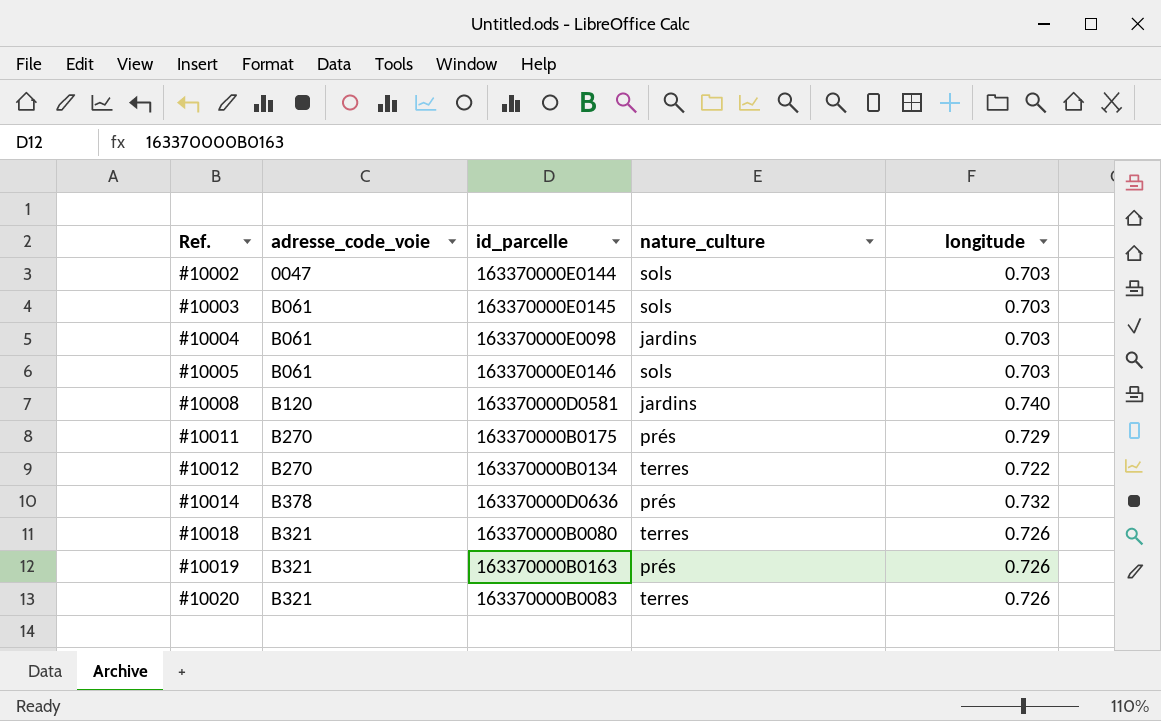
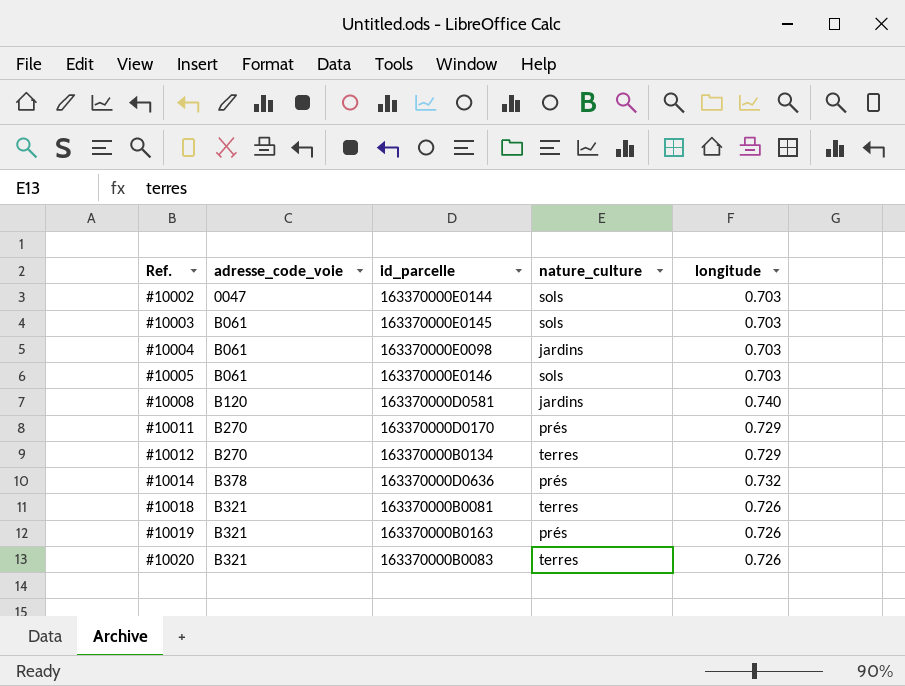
#10011 | id_parcelle: 163370000B0175 -> 163370000D0170
#10012 | longitude: 0.722 -> 0.729
#10018 | id_parcelle: 163370000B0080 -> 163370000B0081

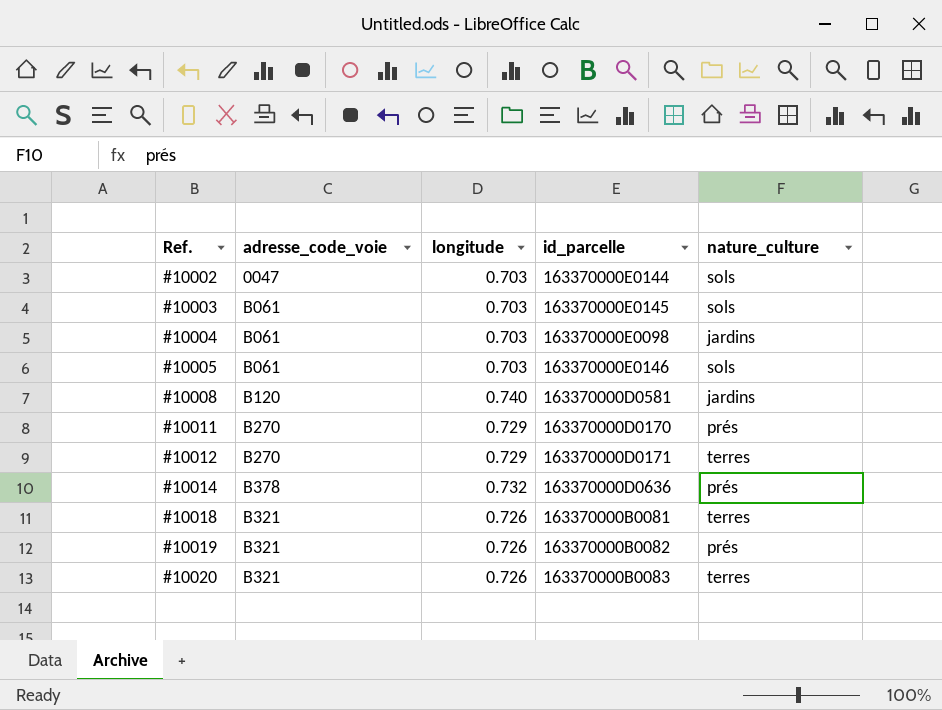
column longitude | position: 5 -> 3
#10012 | id_parcelle: 163370000B0134 -> 163370000D0171
#10019 | id_parcelle: 163370000B0163 -> 163370000B0082

